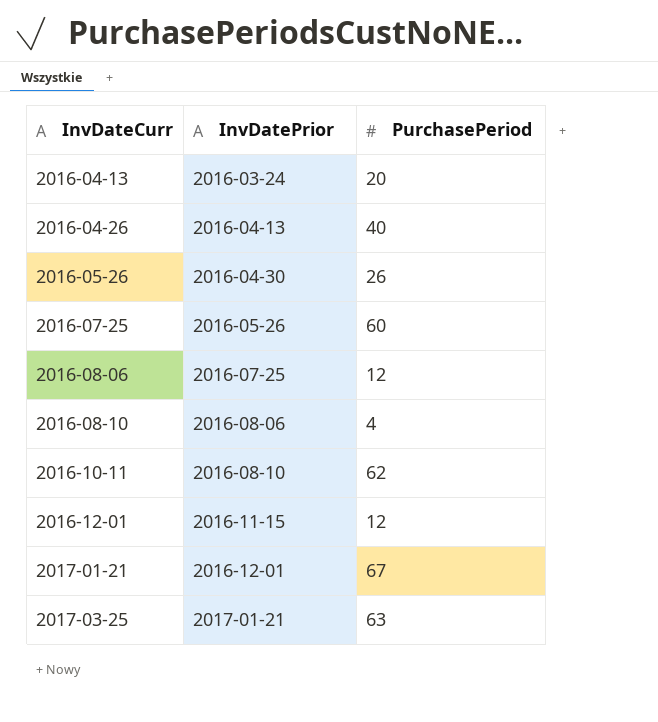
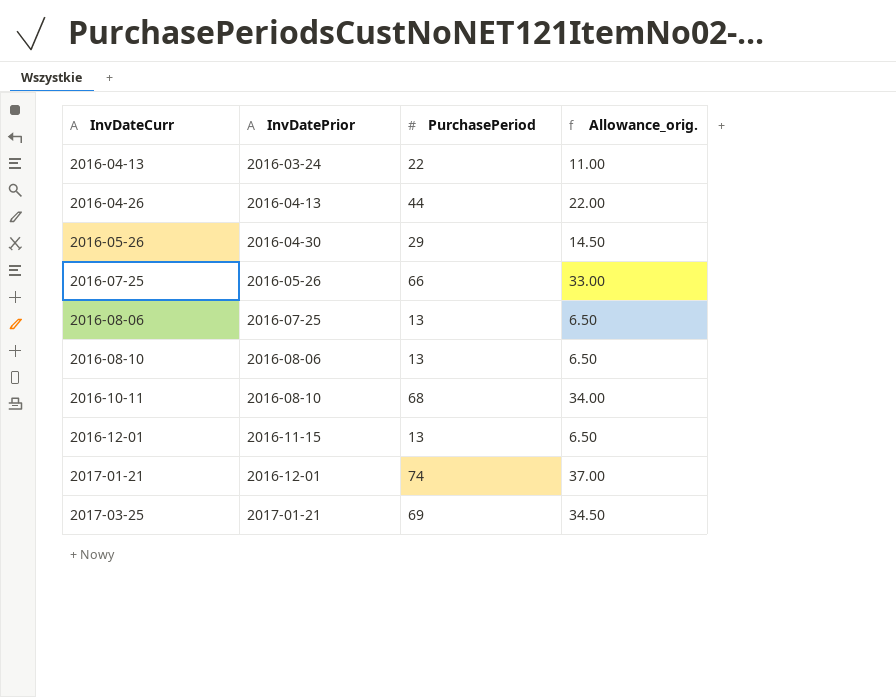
column Allowance_orig. | formula: none -> [PurchasePeriod] * 0.5
2016-04-13 | PurchasePeriod: 20 -> 22
2016-04-26 | PurchasePeriod: 40 -> 44
2016-05-26 | PurchasePeriod: 26 -> 29
2016-07-25 | PurchasePeriod: 60 -> 66
2016-08-06 | PurchasePeriod: 12 -> 13
2016-08-10 | PurchasePeriod: 4 -> 13
2016-10-11 | PurchasePeriod: 62 -> 68
2016-12-01 | PurchasePeriod: 12 -> 13
2017-01-21 | PurchasePeriod: 67 -> 74
2017-03-25 | PurchasePeriod: 63 -> 69

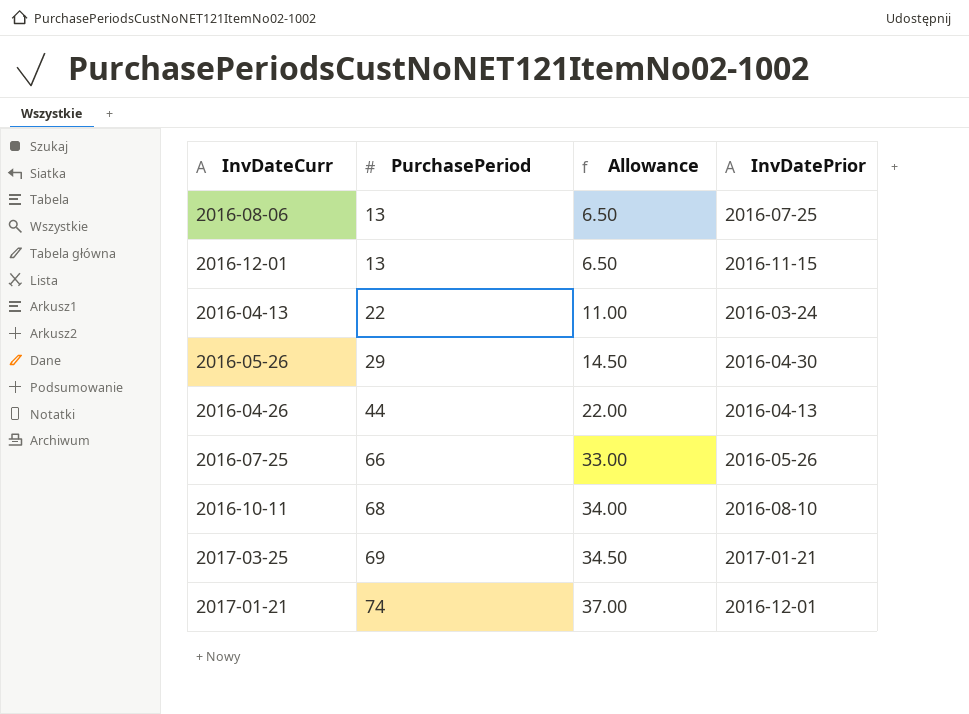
row order: InvDateCurr ascending -> PurchasePeriod ascending
column name: Allowance_orig. -> Allowance
column InvDatePrior | position: 2 -> 4
row 2016-08-10: 2016-08-06 | 13 | 6.50 -> none

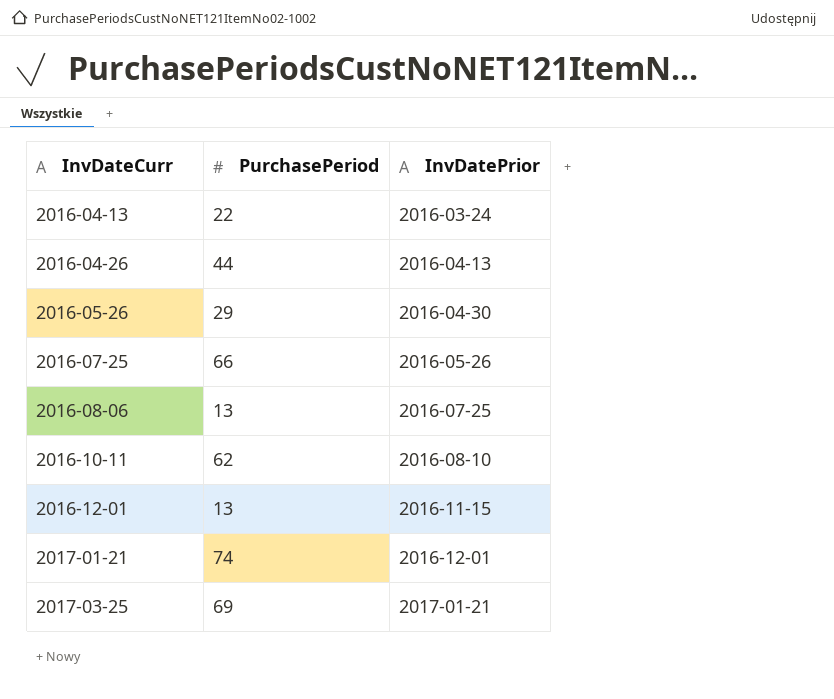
row order: PurchasePeriod ascending -> InvDateCurr ascending
column Allowance | formula: [PurchasePeriod] * 0.5 -> none
2016-10-11 | PurchasePeriod: 68 -> 62

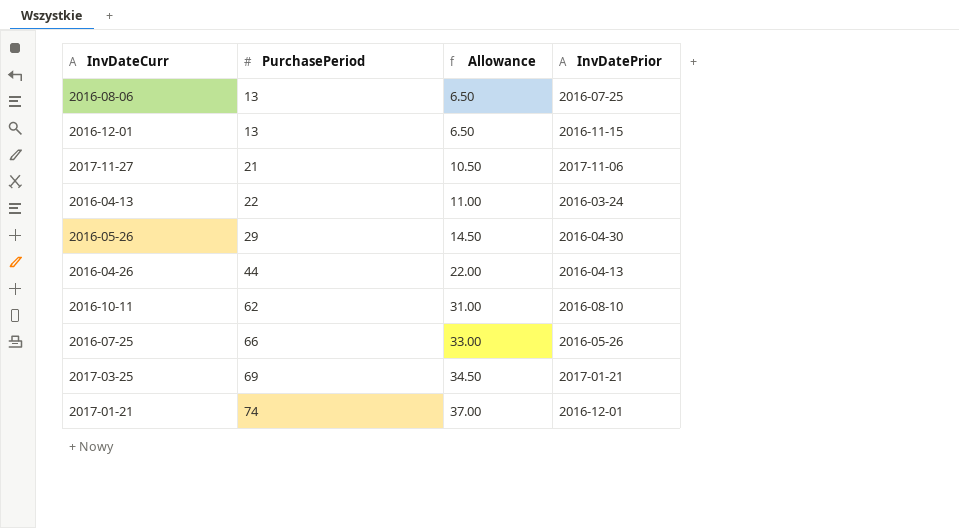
row order: InvDateCurr ascending -> PurchasePeriod ascending
column Allowance | formula: none -> [PurchasePeriod] * 0.5
row 2017-11-27: none -> 21 | 10.50 | 2017-11-06

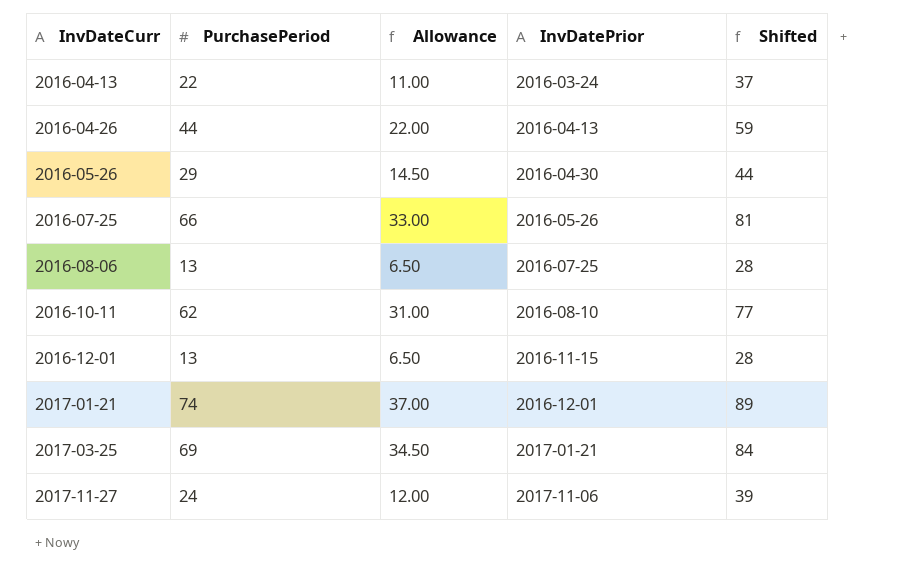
row order: PurchasePeriod ascending -> InvDateCurr ascending
column Shifted | formula: none -> [PurchasePeriod] + 15
2017-11-27 | PurchasePeriod: 21 -> 24
2017-11-27 | Allowance: 10.50 -> 12.00

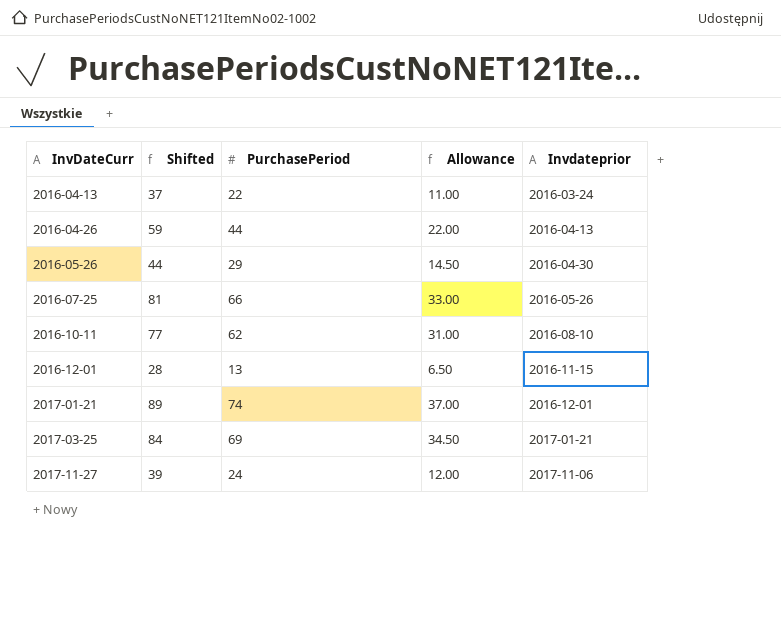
column Shifted | position: 5 -> 2
column name: InvDatePrior -> Invdateprior
row 2016-08-06: 13 | 6.50 | 2016-07-25 | 28 -> none

